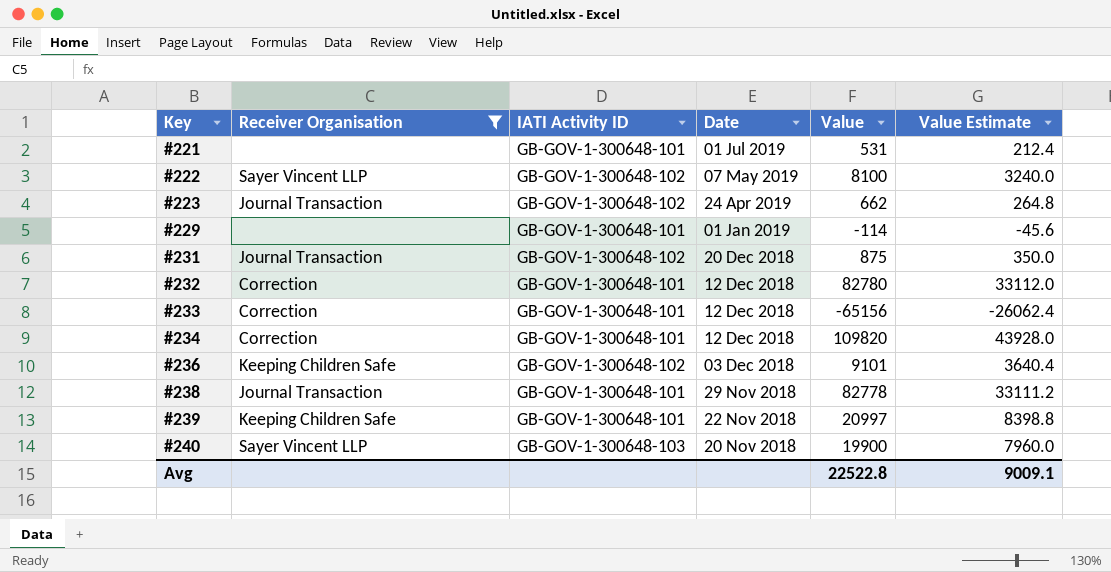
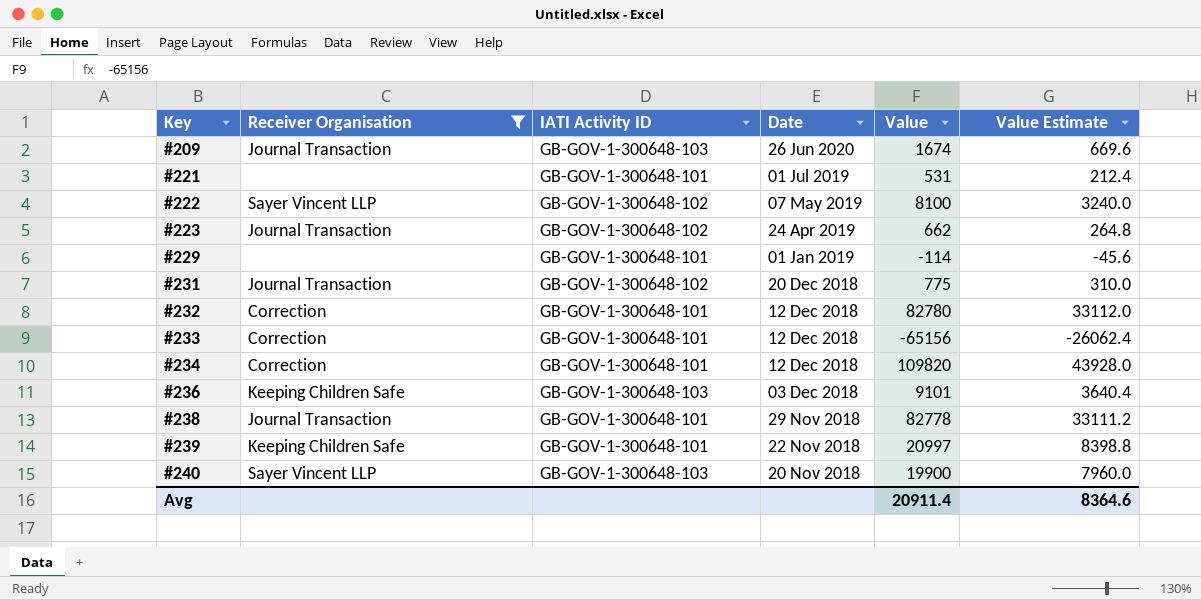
row #209: none -> Journal Transaction | GB-GOV-1-300648-103 | 26 Jun 2020 | 1674 | 669.6
#231 | Value: 875 -> 775
#231 | Value Estimate: 350.0 -> 310.0
#236 | IATI Activity ID: GB-GOV-1-300648-102 -> GB-GOV-1-300648-103
Avg | Value: 22522.8 -> 20911.4
Avg | Value Estimate: 9009.1 -> 8364.6

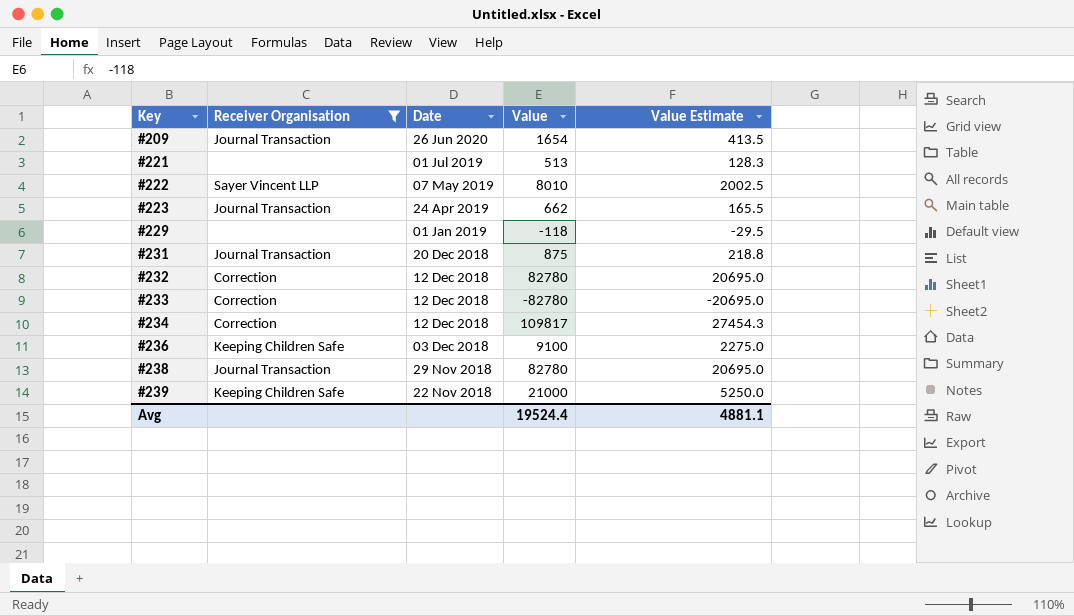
column IATI Activity ID | position: 3 -> none
column Value Estimate | formula: [Value] * 0.4 -> [Value] * 0.25
row #240: Sayer Vincent LLP | GB-GOV-1-300648-103 | 20 Nov 2018 | 19900 | 7960.0 -> none
#209 | Value: 1674 -> 1654
#221 | Value: 531 -> 513
#222 | Value: 8100 -> 8010
#229 | Value: -114 -> -118
#231 | Value: 775 -> 875
#233 | Value: -65156 -> -82780
#234 | Value: 109820 -> 109817
#236 | Value: 9101 -> 9100
#238 | Value: 82778 -> 82780
#239 | Value: 20997 -> 21000
Avg | Value: 20911.4 -> 19524.4
Avg | Value Estimate: 8364.6 -> 4881.1

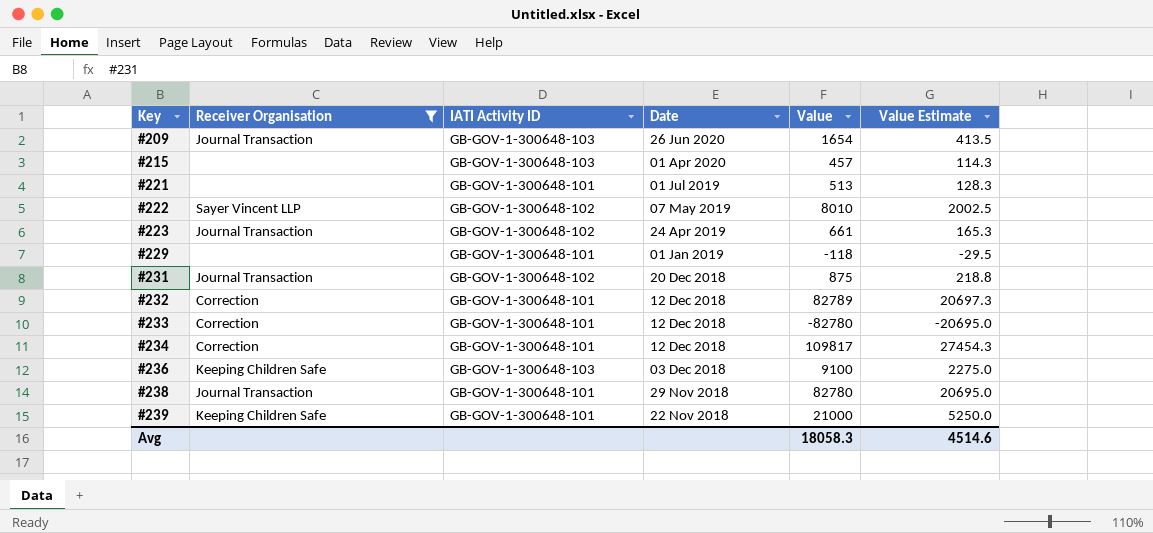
column IATI Activity ID | position: none -> 3
row #215: none -> none | GB-GOV-1-300648-103 | 01 Apr 2020 | 457 | 114.3
#223 | Value: 662 -> 661
#223 | Value Estimate: 165.5 -> 165.3
#232 | Value: 82780 -> 82789
#232 | Value Estimate: 20695.0 -> 20697.3
Avg | Value: 19524.4 -> 18058.3
Avg | Value Estimate: 4881.1 -> 4514.6

